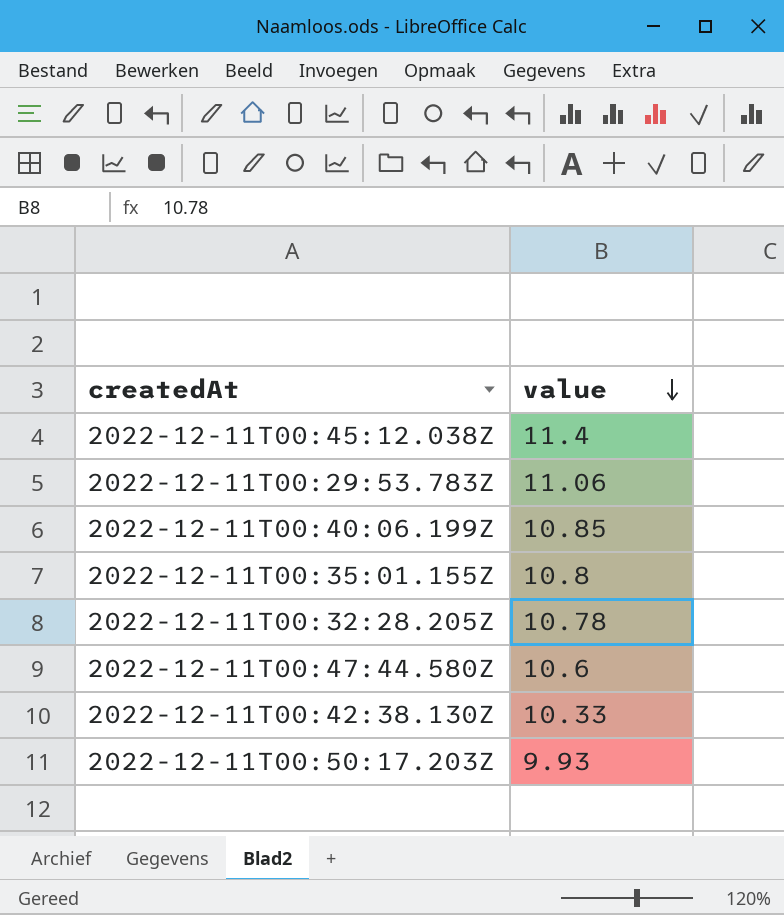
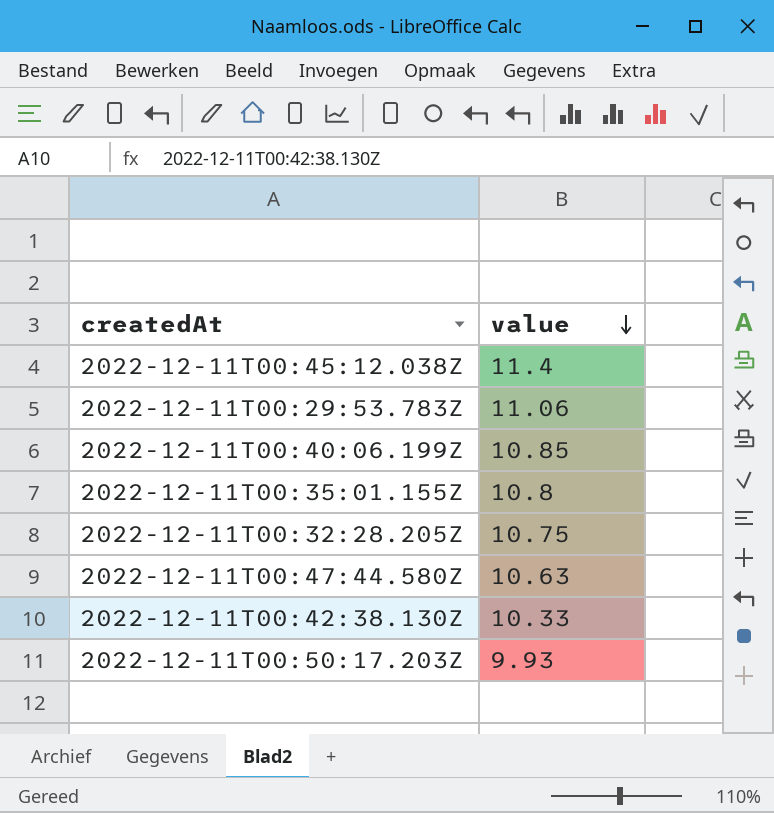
2022-12-11T00:32:28.205Z | value: 10.78 -> 10.75
2022-12-11T00:47:44.580Z | value: 10.6 -> 10.63

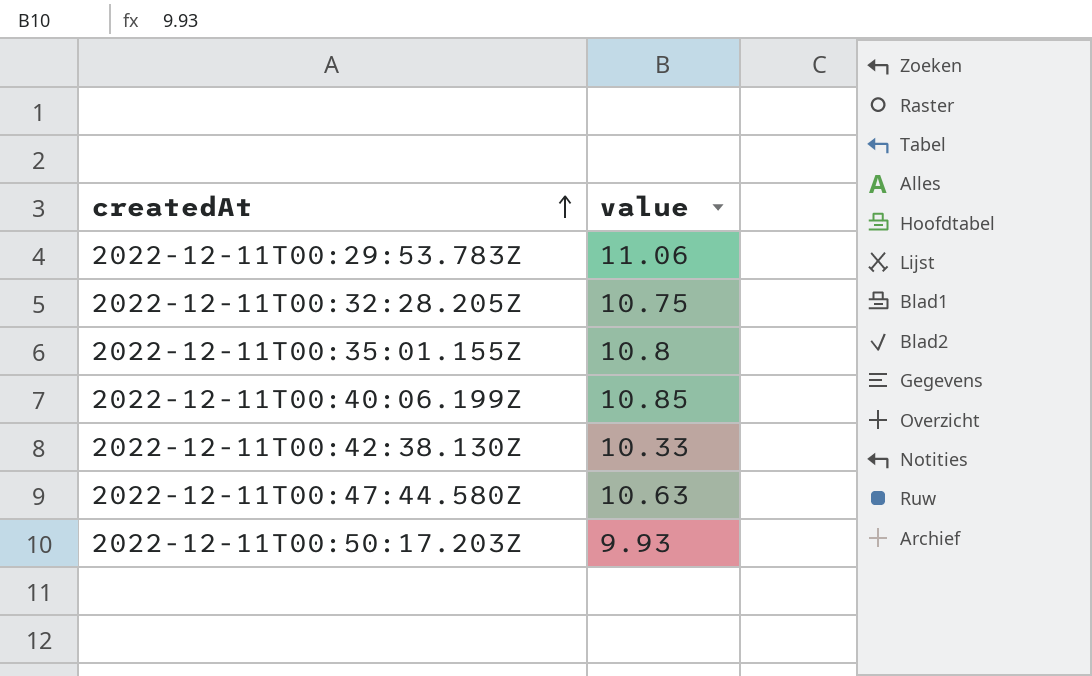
row order: value descending -> createdAt ascending
row 2022-12-11T00:45:12.038Z: 11.4 -> none

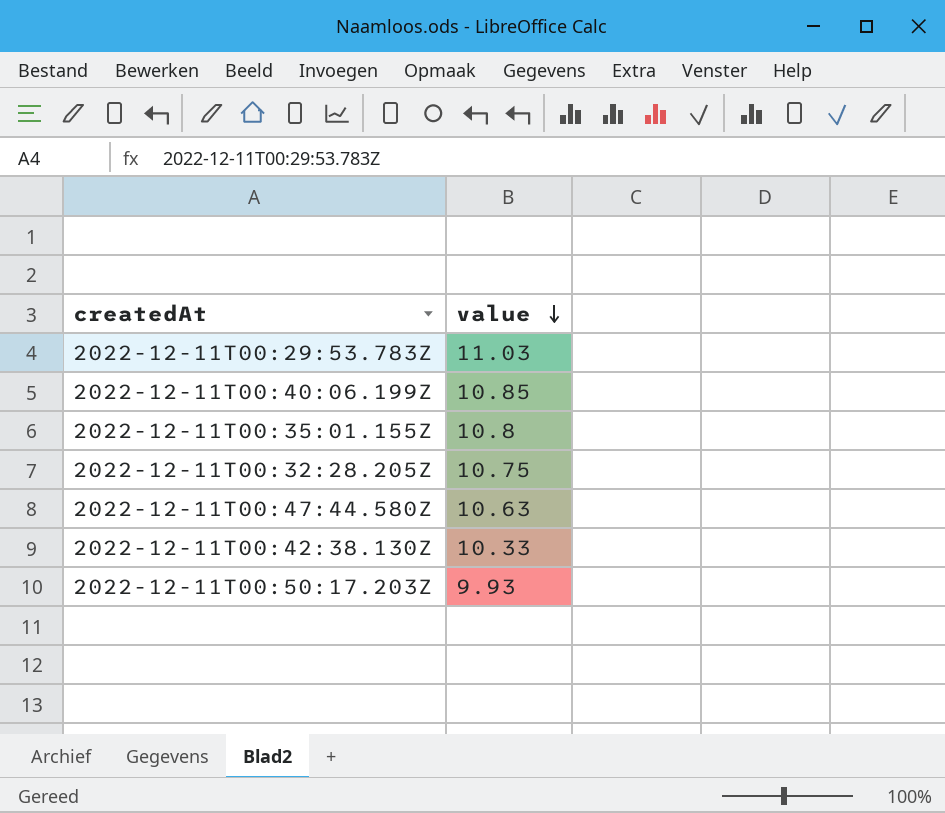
row order: createdAt ascending -> value descending
2022-12-11T00:29:53.783Z | value: 11.06 -> 11.03

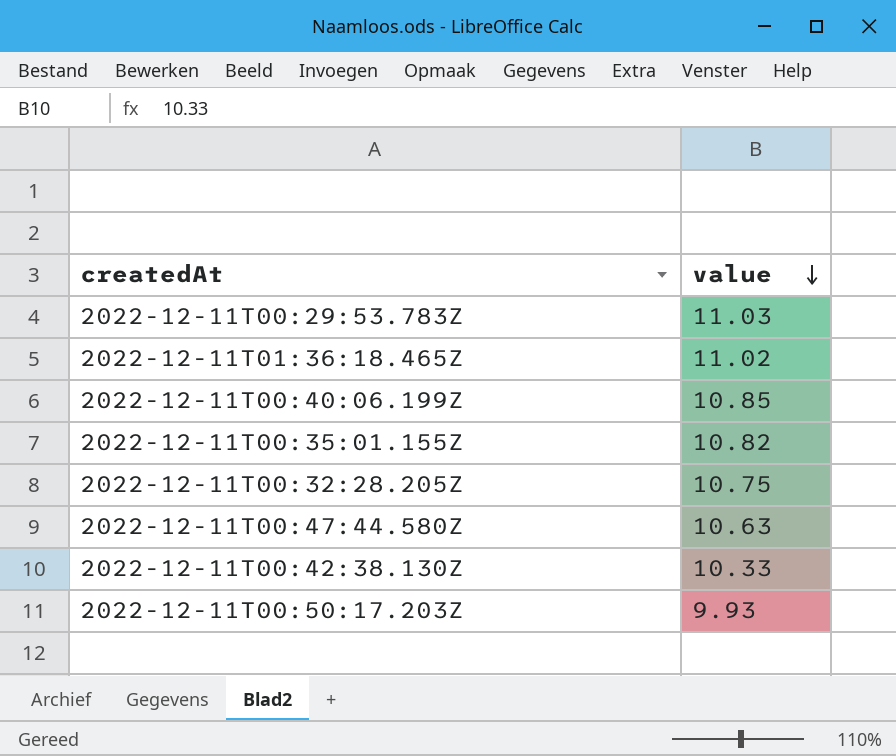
row 2022-12-11T01:36:18.465Z: none -> 11.02
2022-12-11T00:35:01.155Z | value: 10.8 -> 10.82

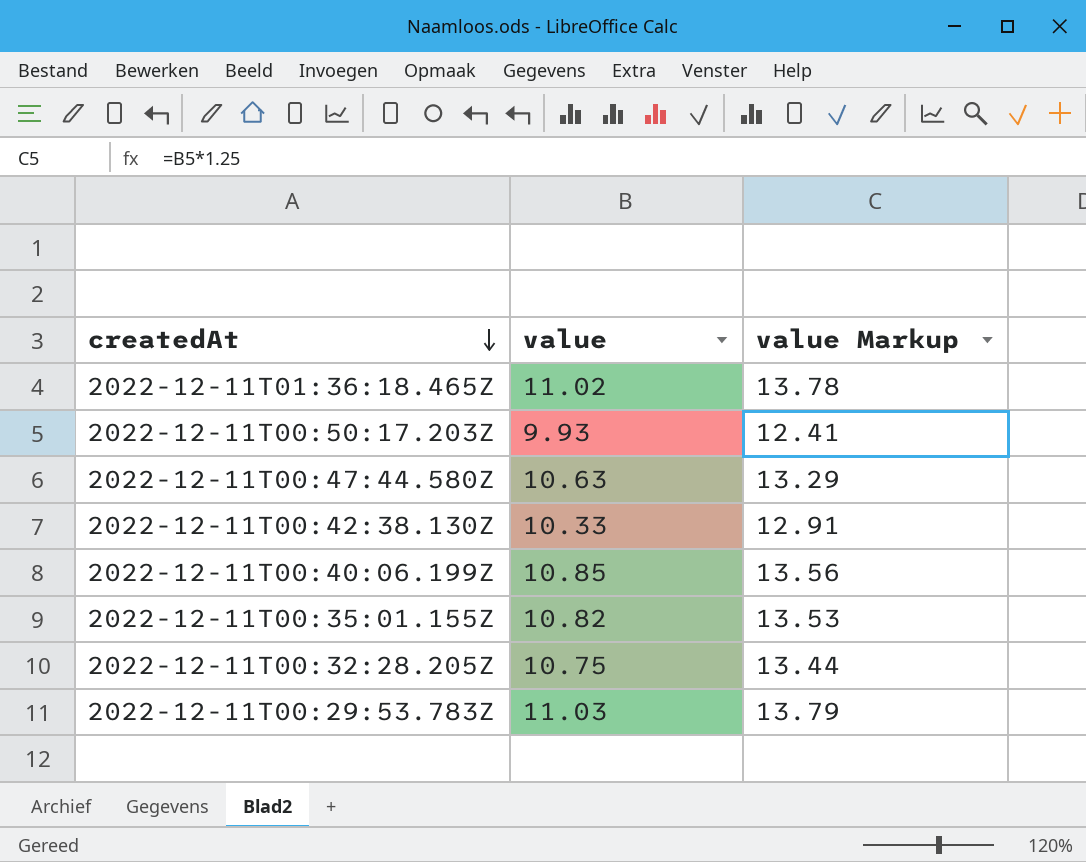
row order: value descending -> createdAt descending
column value Markup | formula: none -> [value] * 1.25

